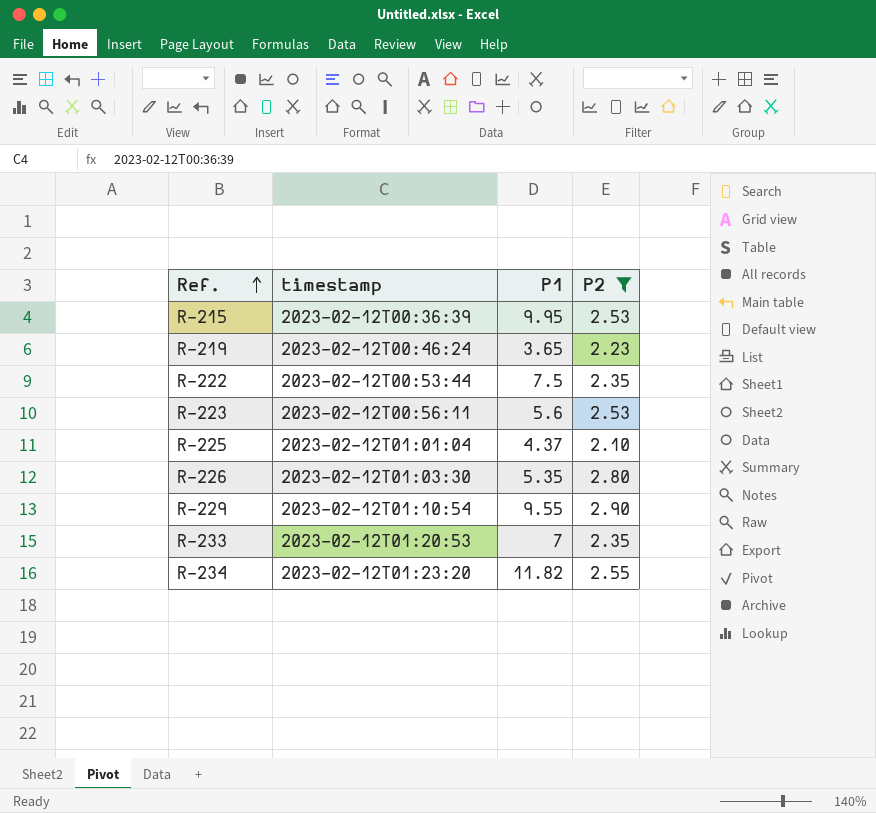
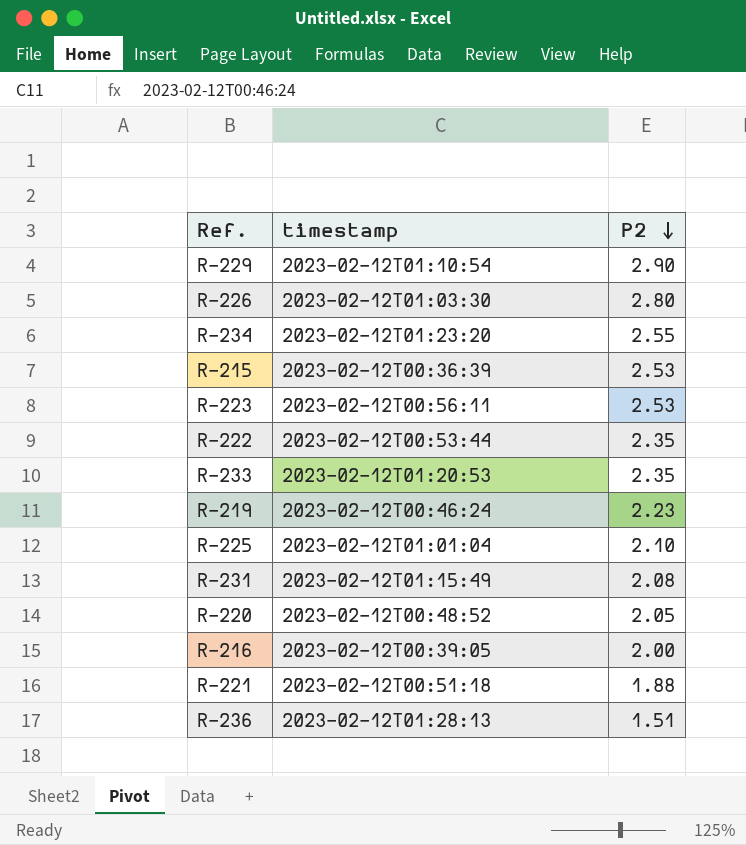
filter: P2 >= 2.10 -> none
row order: Ref. ascending -> P2 descending
column P1 | position: 3 -> none

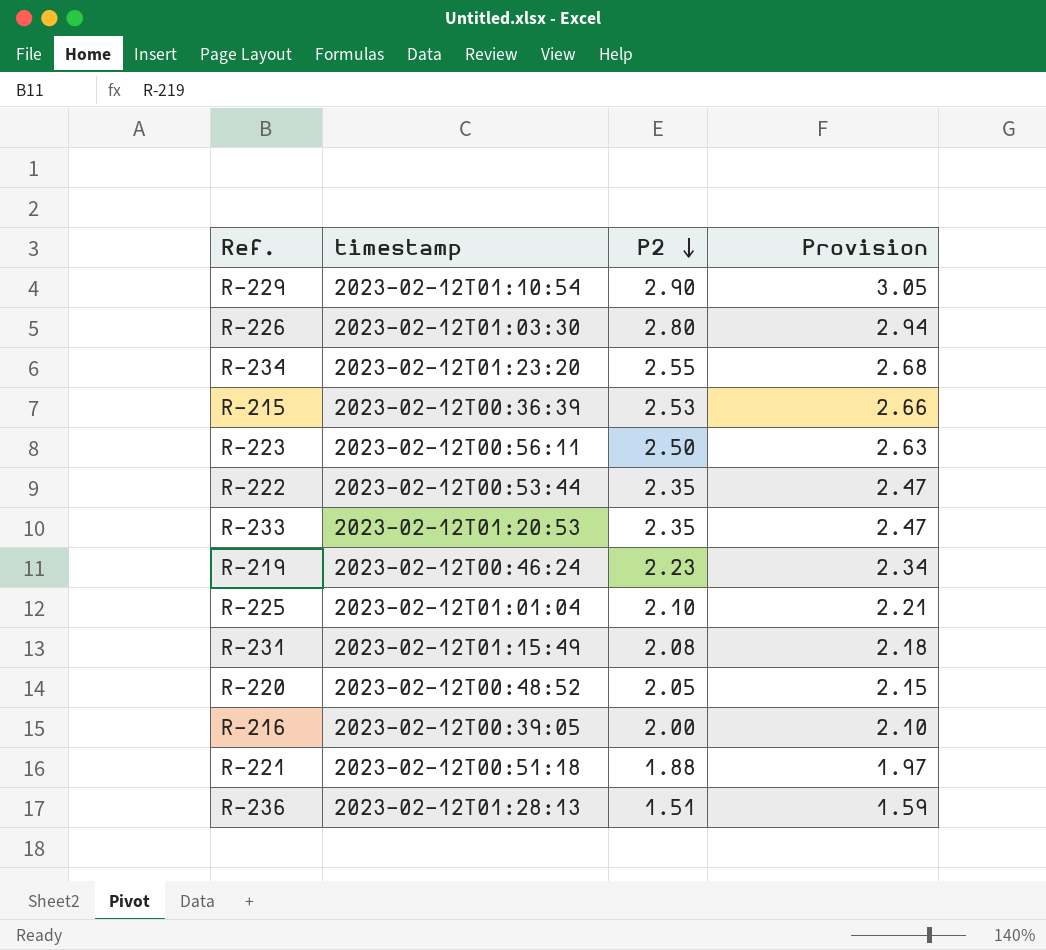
column Provision | formula: none -> [P2] * 1.05
R-223 | P2: 2.53 -> 2.50

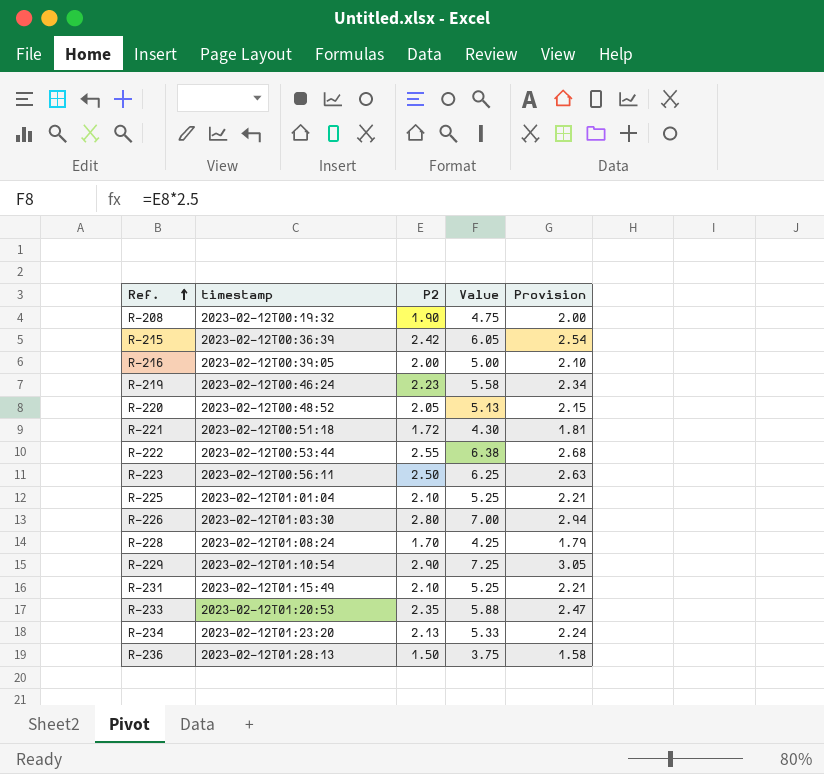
row order: P2 descending -> Ref. ascending
column Value | formula: none -> [P2] * 2.5
row R-208: none -> 2023-02-12T00:19:32 | 1.90 | 4.75 | 2.00
R-215 | P2: 2.53 -> 2.42
R-215 | Provision: 2.66 -> 2.54
R-221 | P2: 1.88 -> 1.72
R-221 | Provision: 1.97 -> 1.81
R-222 | P2: 2.35 -> 2.55
R-222 | Provision: 2.47 -> 2.68
row R-228: none -> 2023-02-12T01:08:24 | 1.70 | 4.25 | 1.79
R-231 | P2: 2.08 -> 2.10
R-231 | Provision: 2.18 -> 2.21
R-234 | P2: 2.55 -> 2.13
R-234 | Provision: 2.68 -> 2.24
R-236 | P2: 1.51 -> 1.50
R-236 | Provision: 1.59 -> 1.58

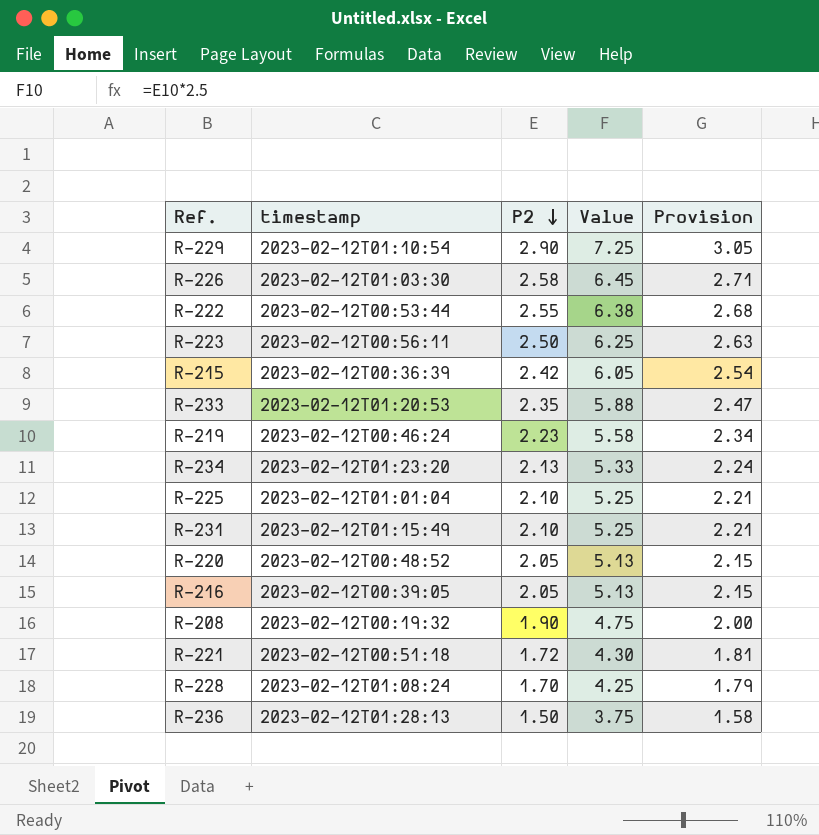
row order: Ref. ascending -> P2 descending
R-226 | P2: 2.80 -> 2.58
R-226 | Value: 7.00 -> 6.45
R-226 | Provision: 2.94 -> 2.71
R-216 | P2: 2.00 -> 2.05
R-216 | Value: 5.00 -> 5.13
R-216 | Provision: 2.10 -> 2.15

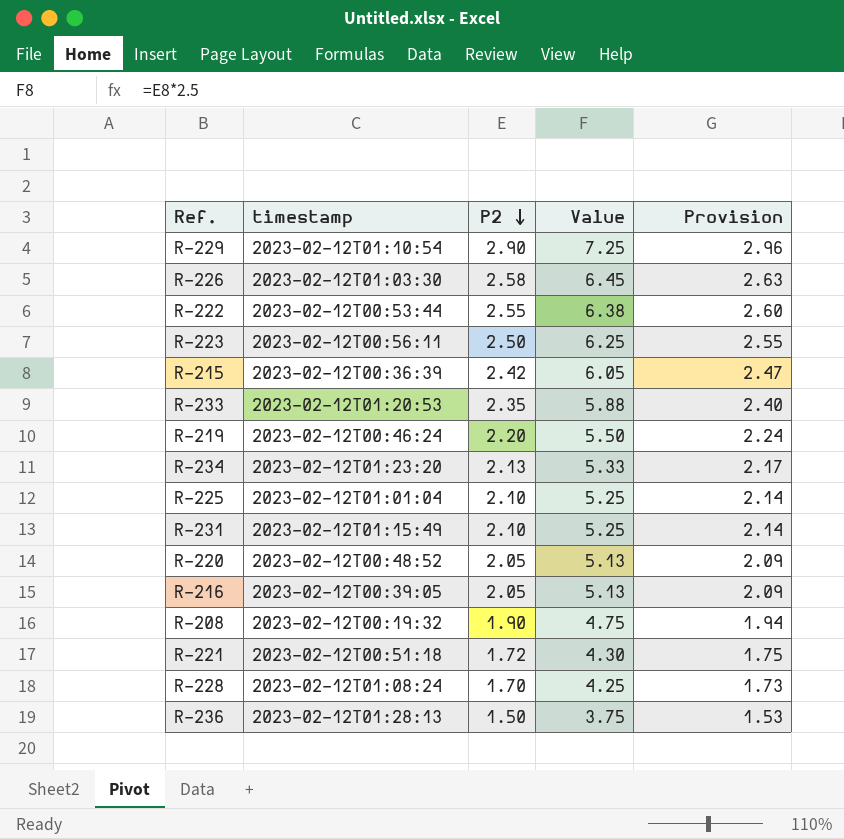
column Provision | formula: [P2] * 1.05 -> [P2] * 1.02
R-219 | P2: 2.23 -> 2.20
R-219 | Value: 5.58 -> 5.50

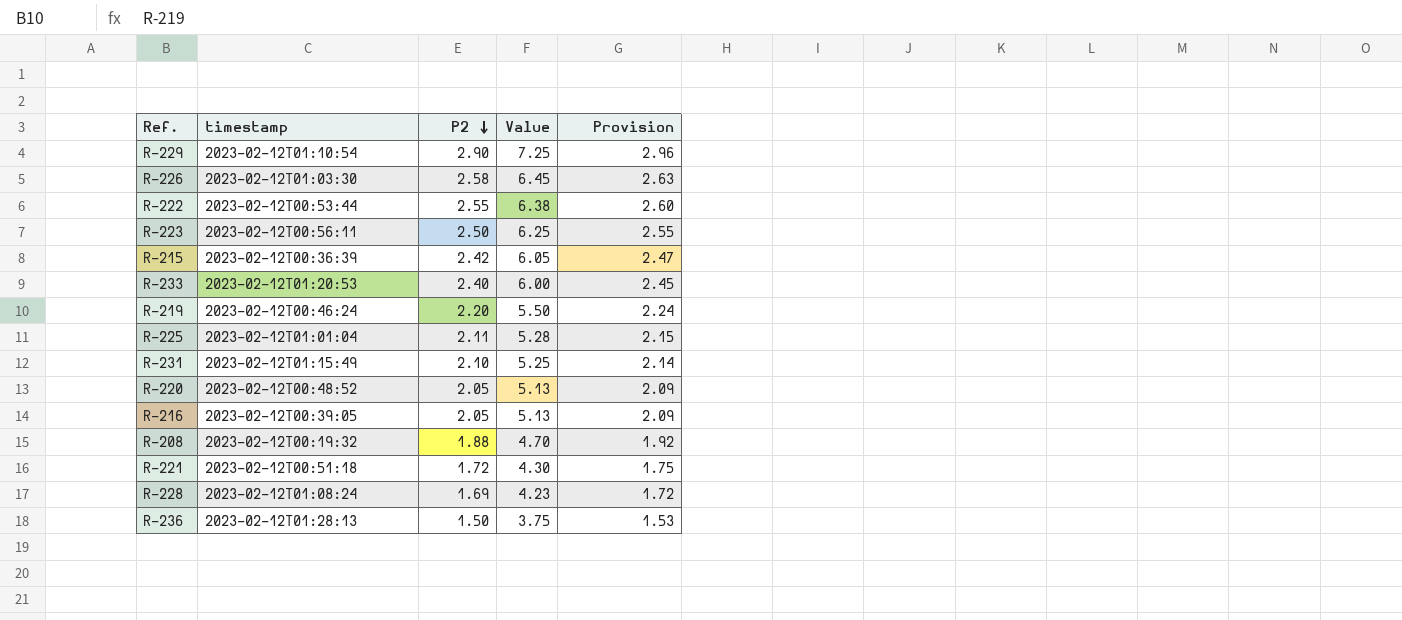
row R-234: 2023-02-12T01:23:20 | 2.13 | 5.33 | 2.17 -> none
R-233 | P2: 2.35 -> 2.40
R-233 | Value: 5.88 -> 6.00
R-233 | Provision: 2.40 -> 2.45
R-225 | P2: 2.10 -> 2.11
R-225 | Value: 5.25 -> 5.28
R-225 | Provision: 2.14 -> 2.15
R-208 | P2: 1.90 -> 1.88
R-208 | Value: 4.75 -> 4.70
R-208 | Provision: 1.94 -> 1.92
R-228 | P2: 1.70 -> 1.69
R-228 | Value: 4.25 -> 4.23
R-228 | Provision: 1.73 -> 1.72

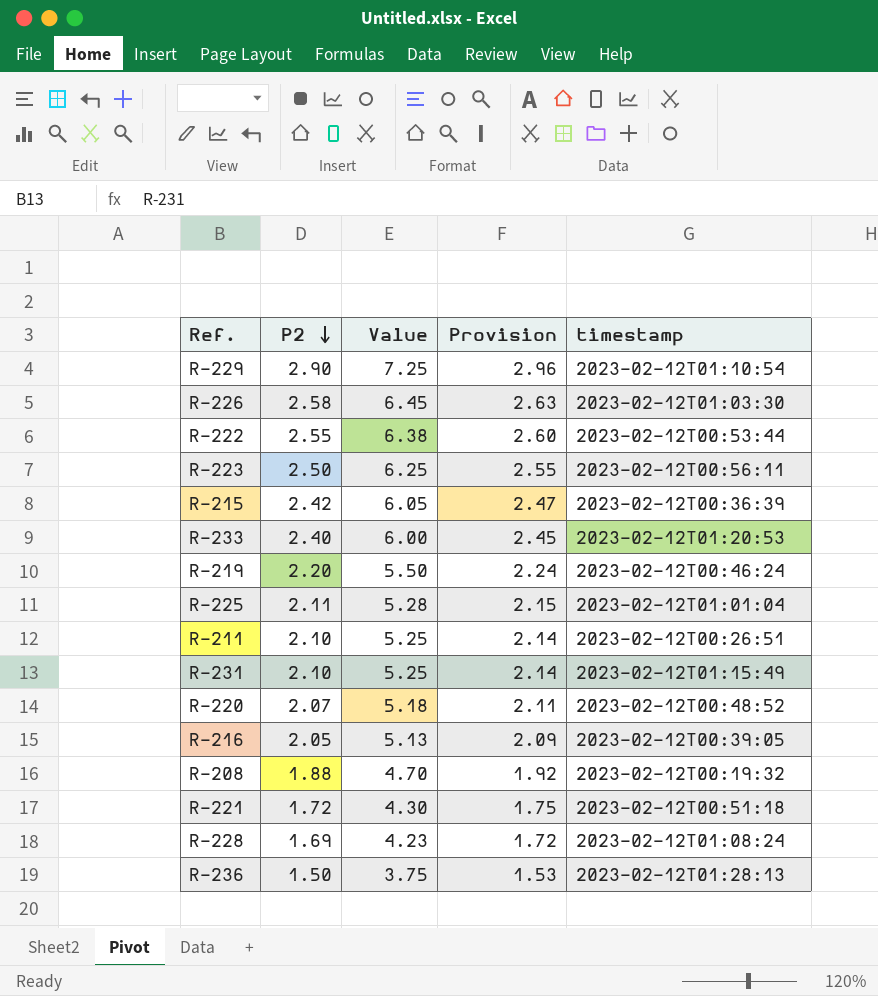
column timestamp | position: 2 -> 5
row R-211: none -> 2.10 | 5.25 | 2.14 | 2023-02-12T00:26:51
R-220 | P2: 2.05 -> 2.07
R-220 | Value: 5.13 -> 5.18
R-220 | Provision: 2.09 -> 2.11

